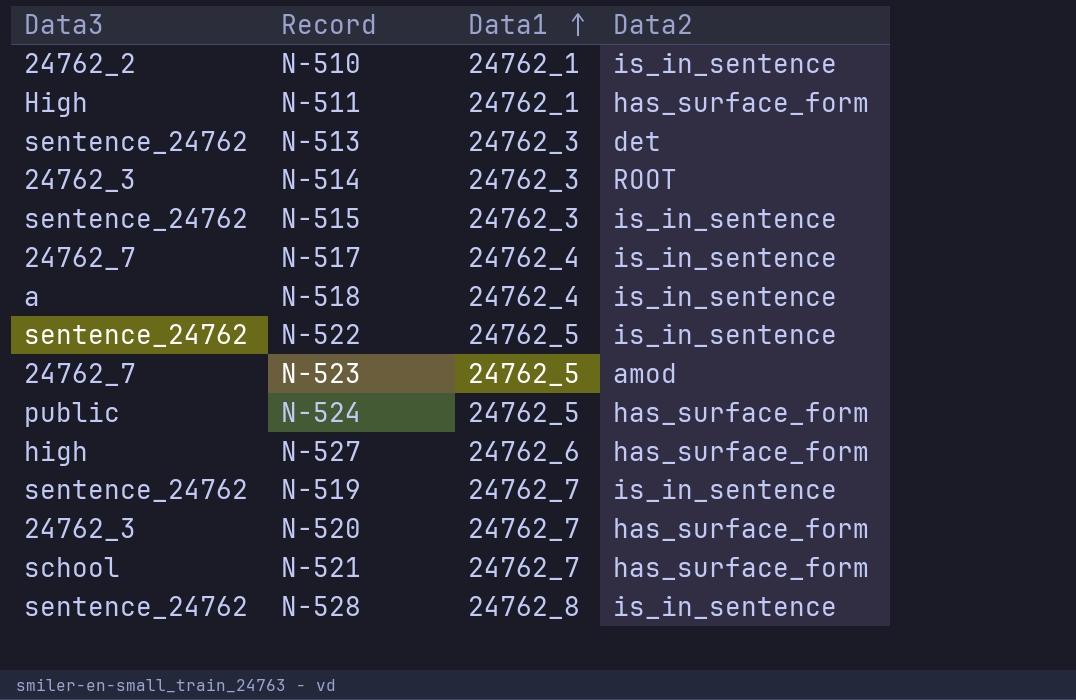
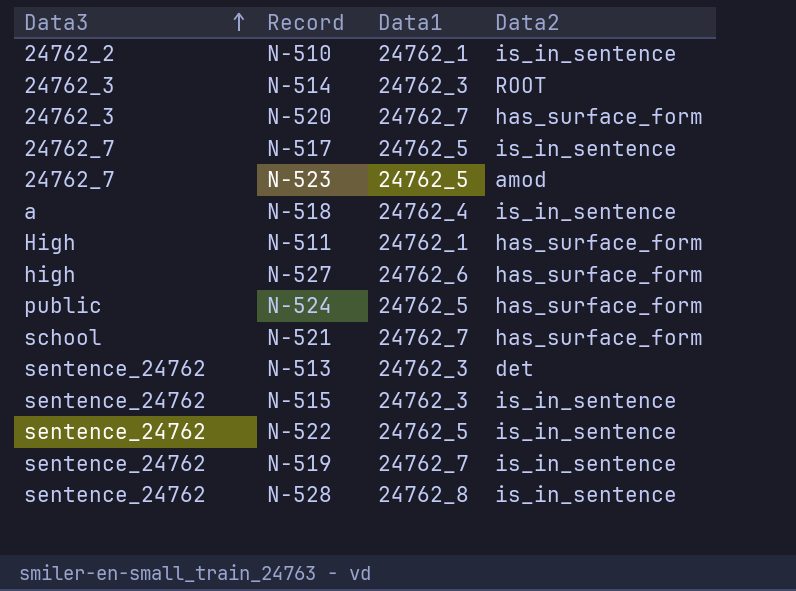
row order: Data1 ascending -> Data3 ascending
N-517 | Data1: 24762_4 -> 24762_5

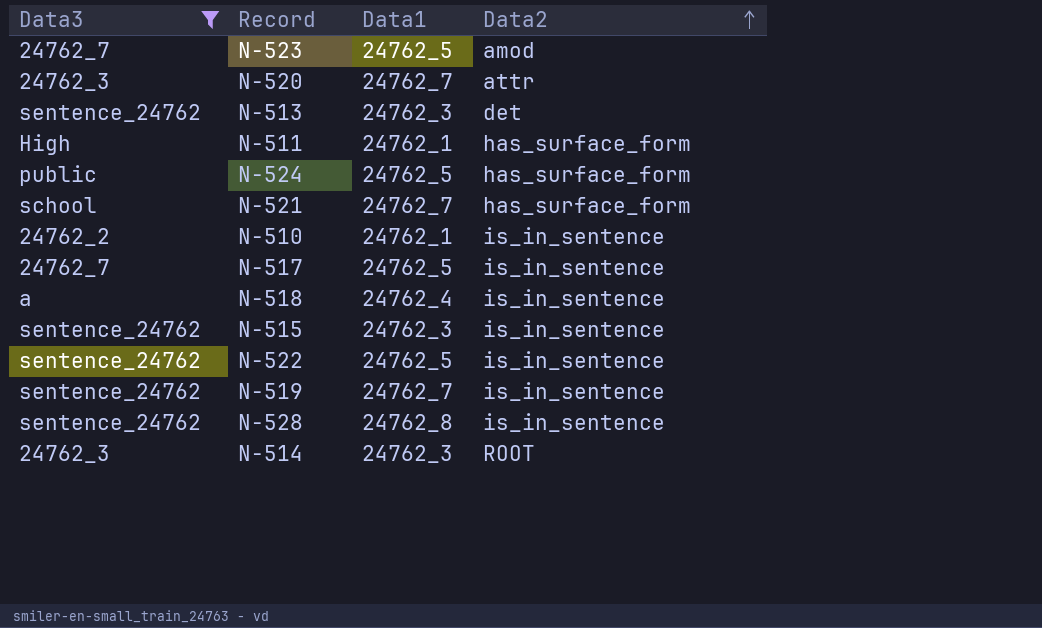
filter: none -> Data3 != high
row order: Data3 ascending -> Data2 ascending
N-520 | Data2: has_surface_form -> attr

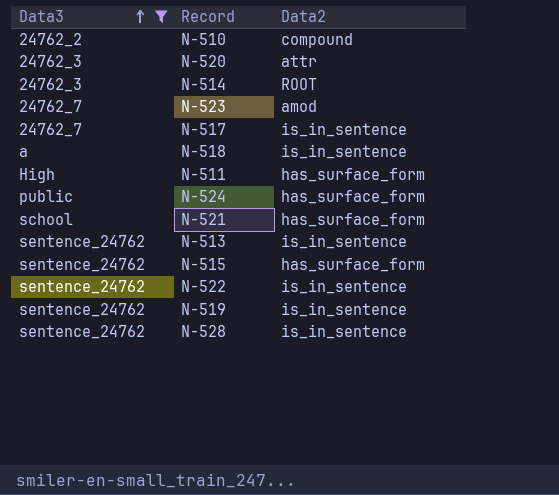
row order: Data2 ascending -> Data3 ascending
column Data1 | position: 3 -> none
N-510 | Data2: is_in_sentence -> compound
N-513 | Data2: det -> is_in_sentence
N-515 | Data2: is_in_sentence -> has_surface_form

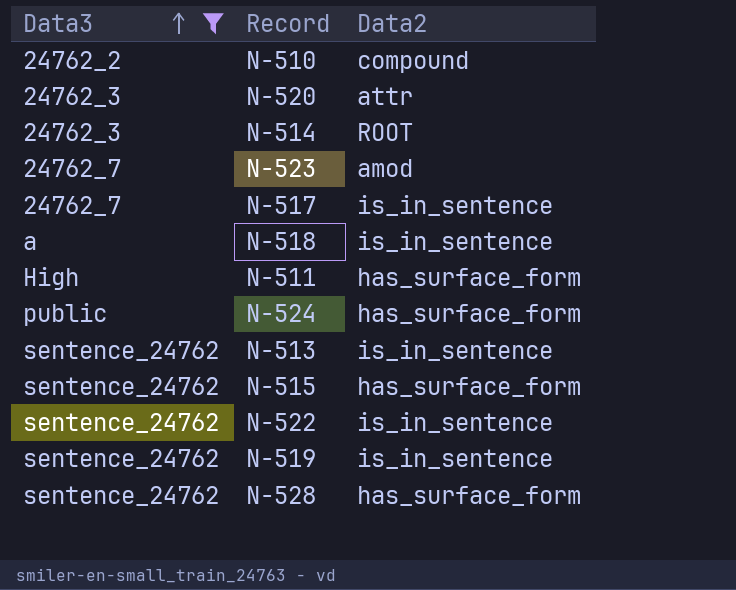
row N-521: school | has_surface_form -> none
N-528 | Data2: is_in_sentence -> has_surface_form

